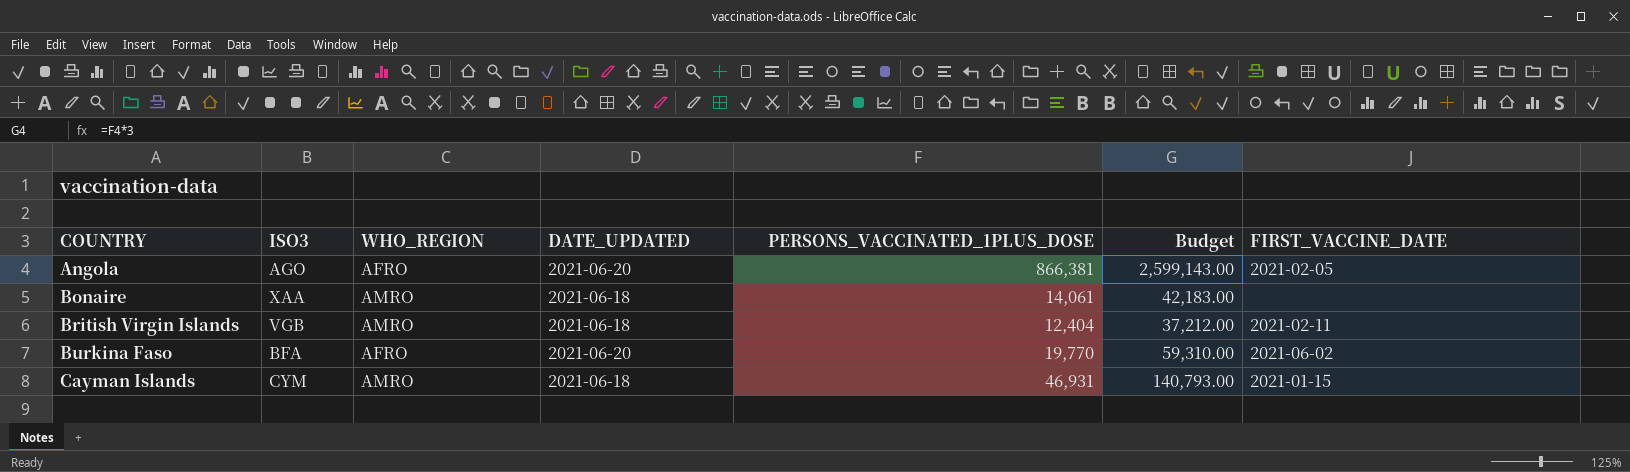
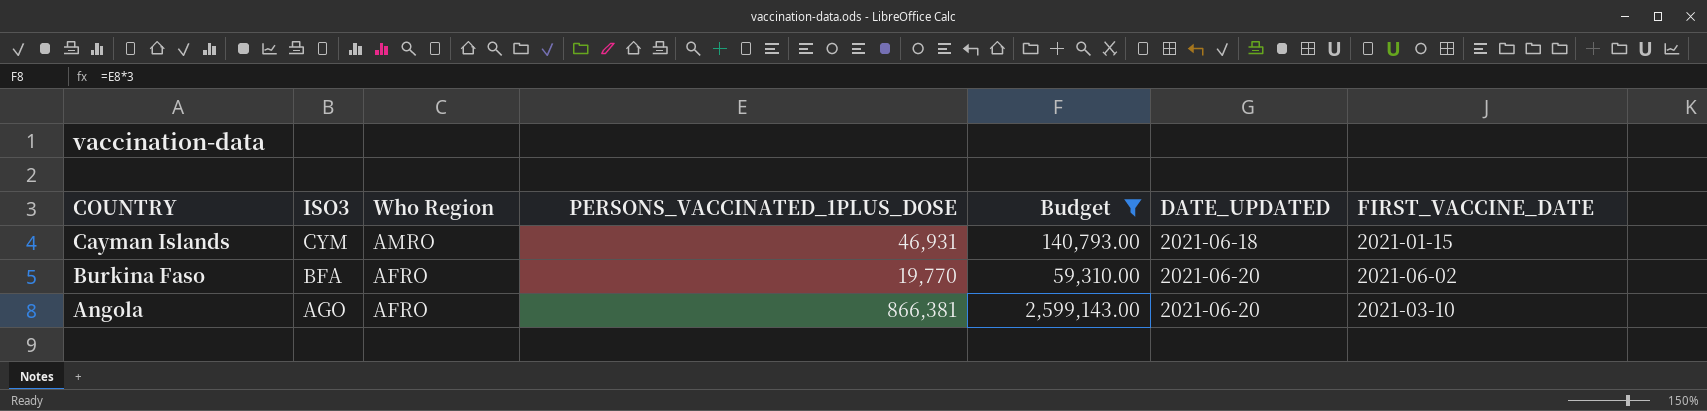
filter: none -> Budget >= 59,310.00
row order: COUNTRY ascending -> COUNTRY descending
column name: WHO_REGION -> Who Region
column DATE_UPDATED | position: 4 -> 6
Angola | FIRST_VACCINE_DATE: 2021-02-05 -> 2021-03-10

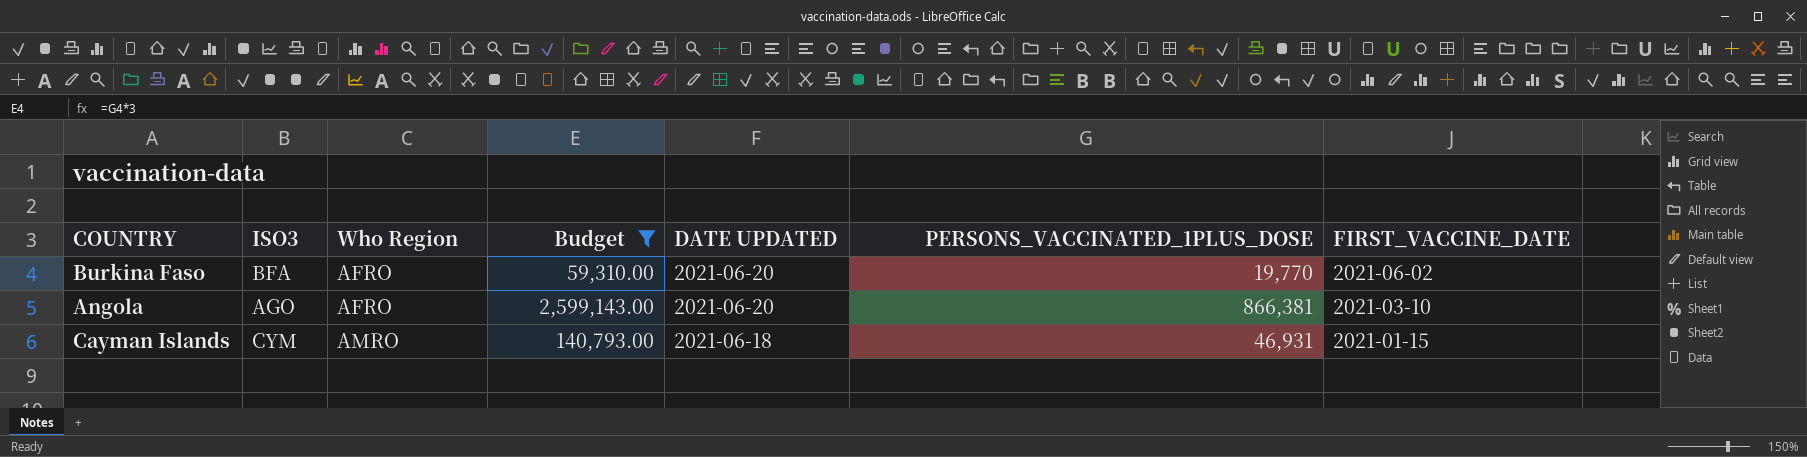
row order: COUNTRY descending -> Who Region ascending
column name: DATE_UPDATED -> DATE UPDATED
column PERSONS_VACCINATED_1PLUS_DOSE | position: 4 -> 6

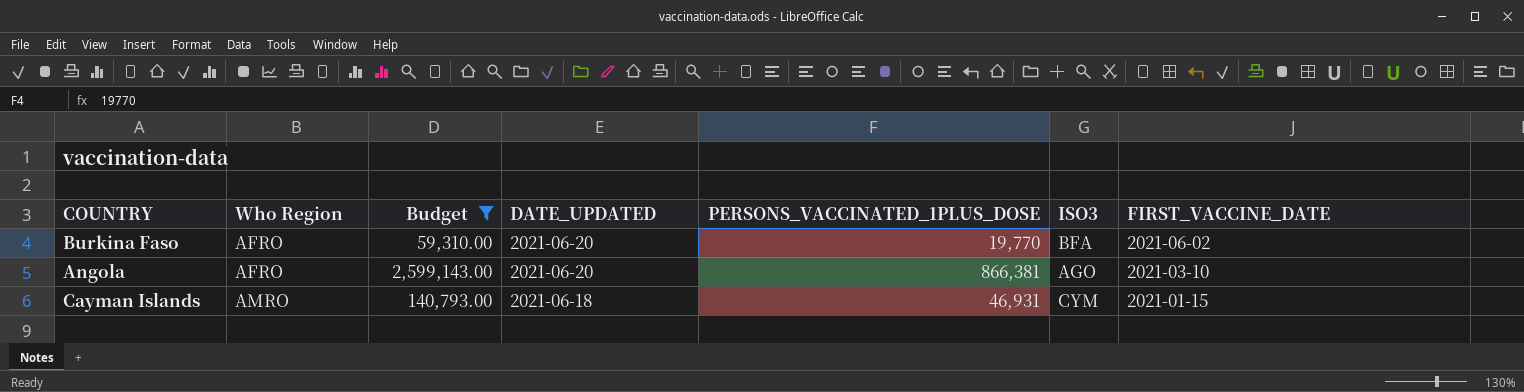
column name: DATE UPDATED -> DATE_UPDATED
column ISO3 | position: 2 -> 6

